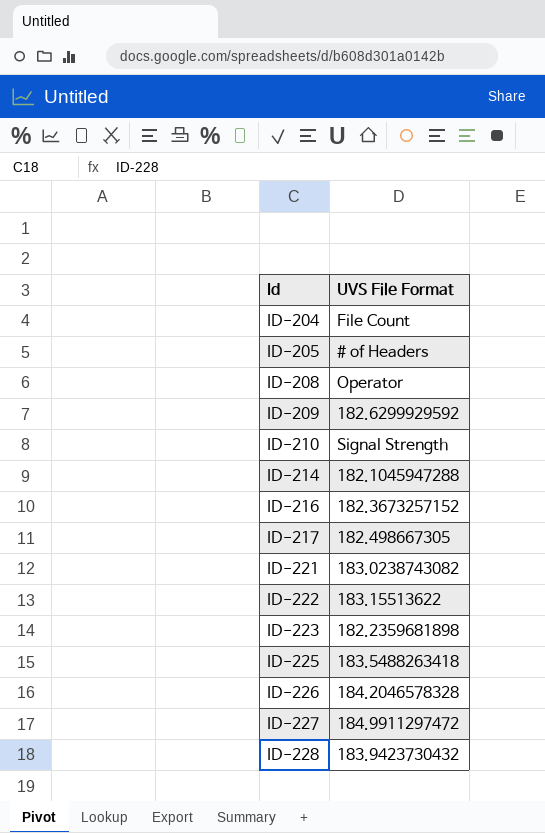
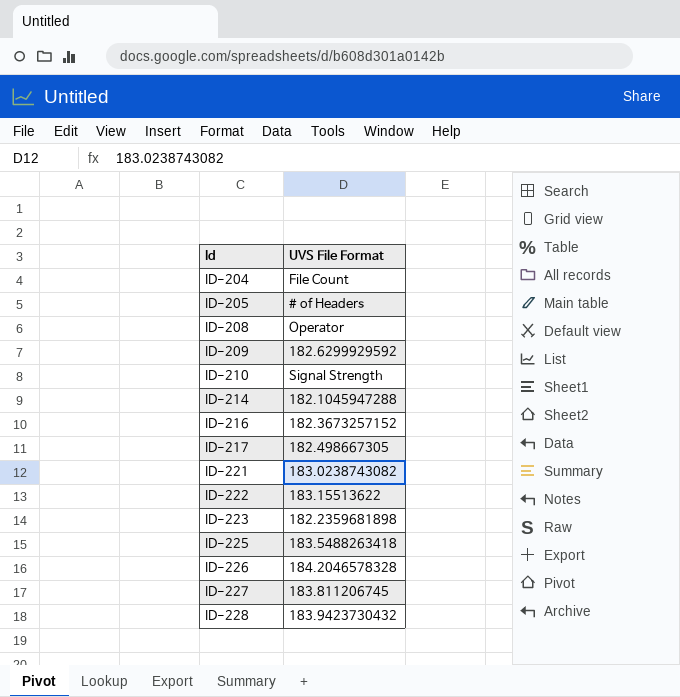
ID-227 | UVS File Format: 184.9911297472 -> 183.811206745

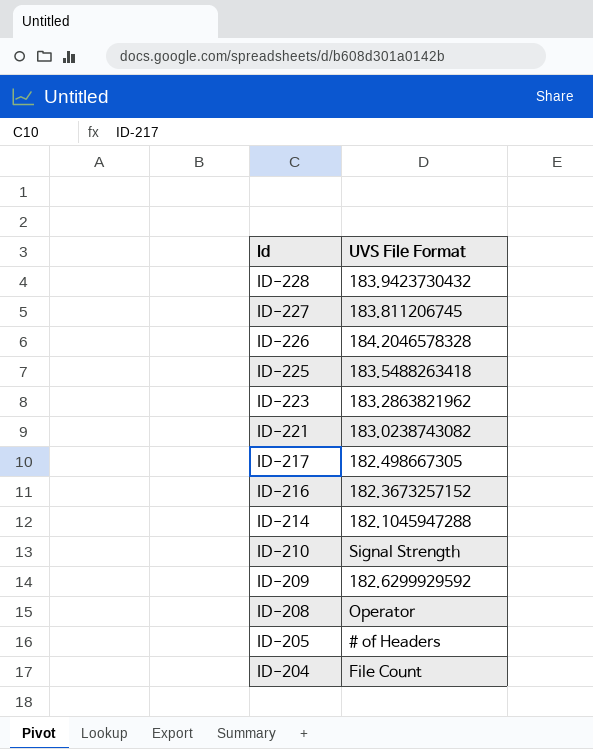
row order: Id ascending -> Id descending
row ID-222: 183.15513622 -> none
ID-223 | UVS File Format: 182.2359681898 -> 183.2863821962

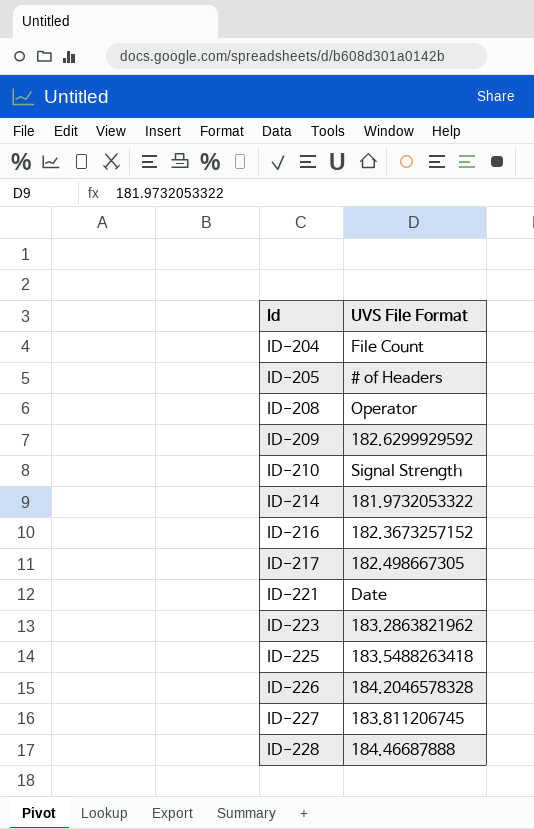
row order: Id descending -> Id ascending
ID-214 | UVS File Format: 182.1045947288 -> 181.9732053322
ID-221 | UVS File Format: 183.0238743082 -> Date
ID-228 | UVS File Format: 183.9423730432 -> 184.46687888

